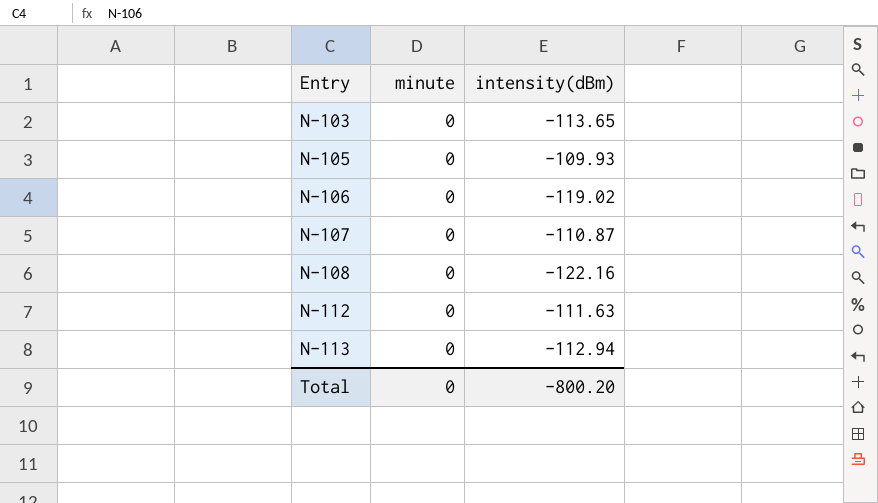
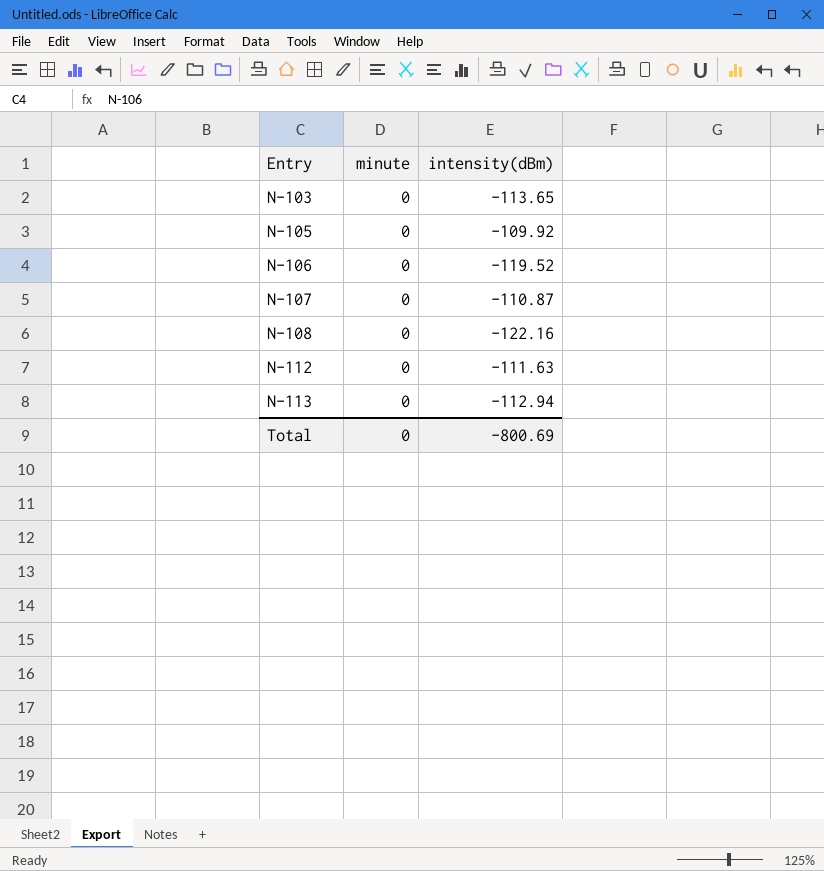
N-105 | intensity(dBm): -109.93 -> -109.92
N-106 | intensity(dBm): -119.02 -> -119.52
Total | intensity(dBm): -800.20 -> -800.69

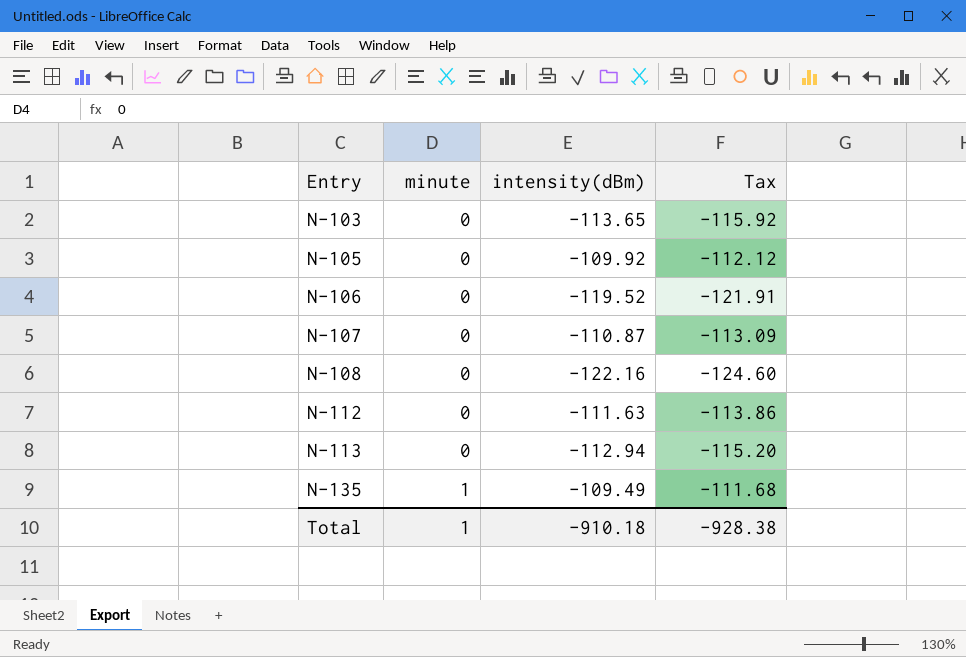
column Tax | formula: none -> [intensity(dBm)] * 1.02
row N-135: none -> 1 | -109.49 | -111.68
Total | minute: 0 -> 1
Total | intensity(dBm): -800.69 -> -910.18

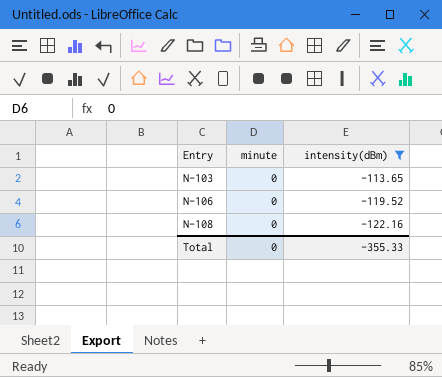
filter: none -> intensity(dBm) <= -113.65
column Tax | formula: [intensity(dBm)] * 1.02 -> none
Total | minute: 1 -> 0
Total | intensity(dBm): -910.18 -> -355.33

